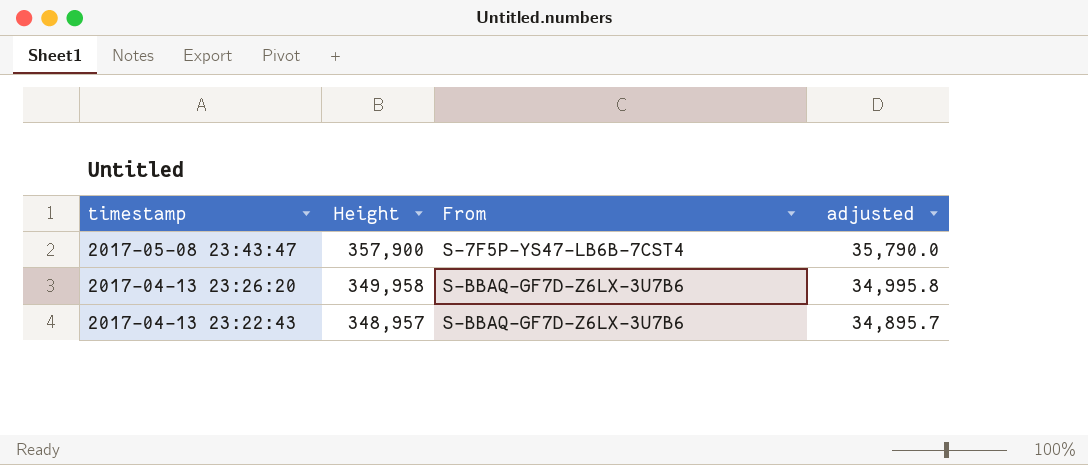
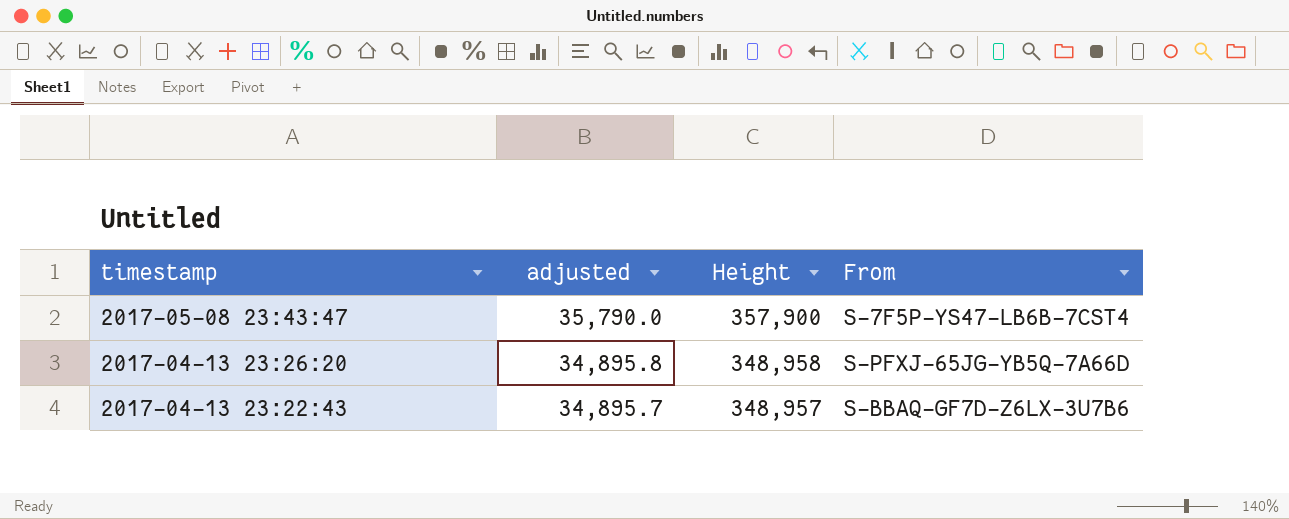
column adjusted | position: 4 -> 2
2017-04-13 23:26:20 | adjusted: 34,995.8 -> 34,895.8
2017-04-13 23:26:20 | Height: 349,958 -> 348,958
2017-04-13 23:26:20 | From: S-BBAQ-GF7D-Z6LX-3U7B6 -> S-PFXJ-65JG-YB5Q-7A66D

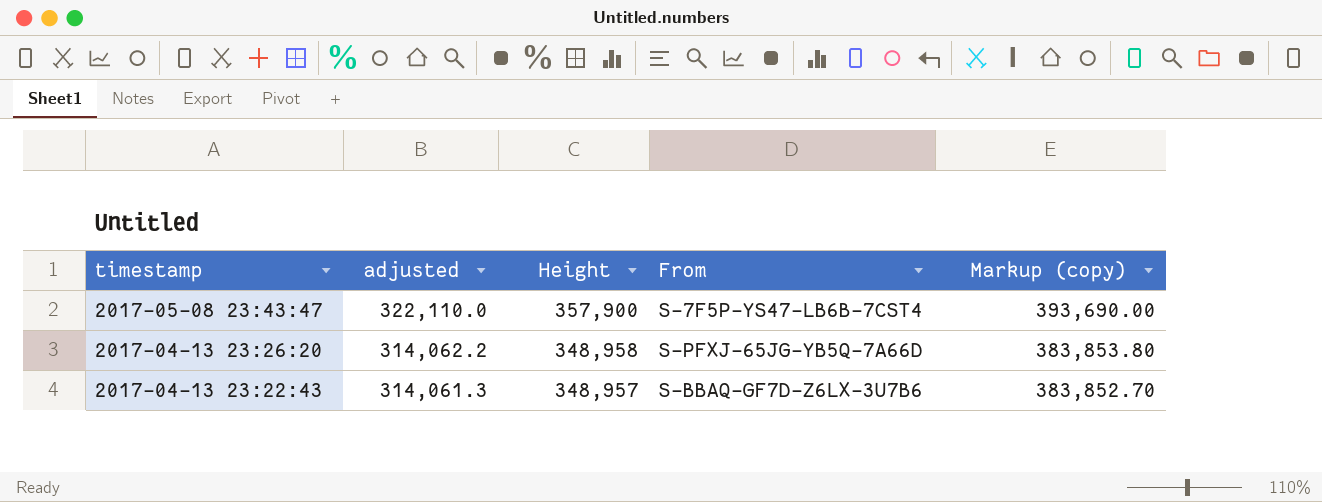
column adjusted | formula: [Height] * 0.1 -> [Height] * 0.9
column Markup (copy) | formula: none -> [Height] * 1.1

